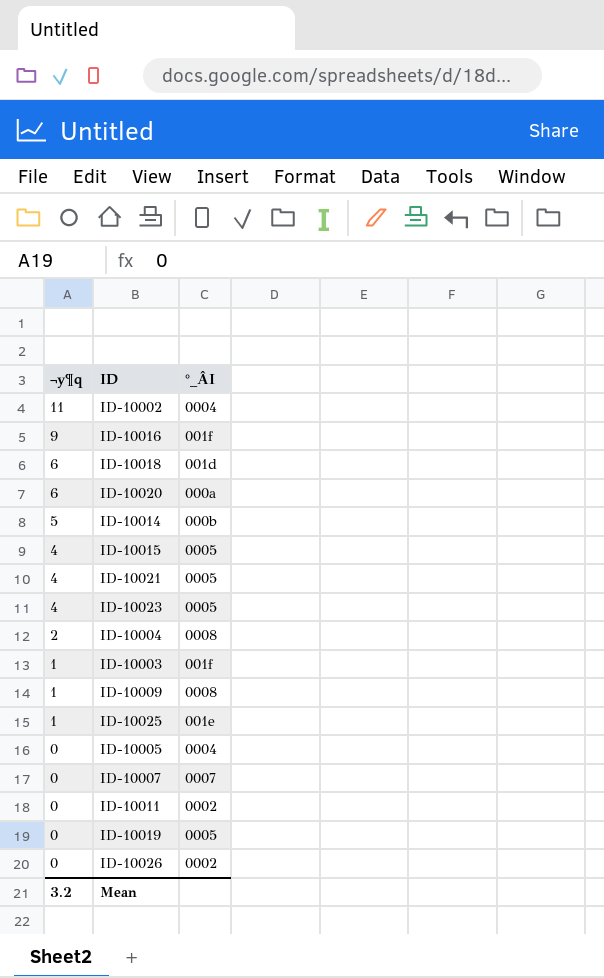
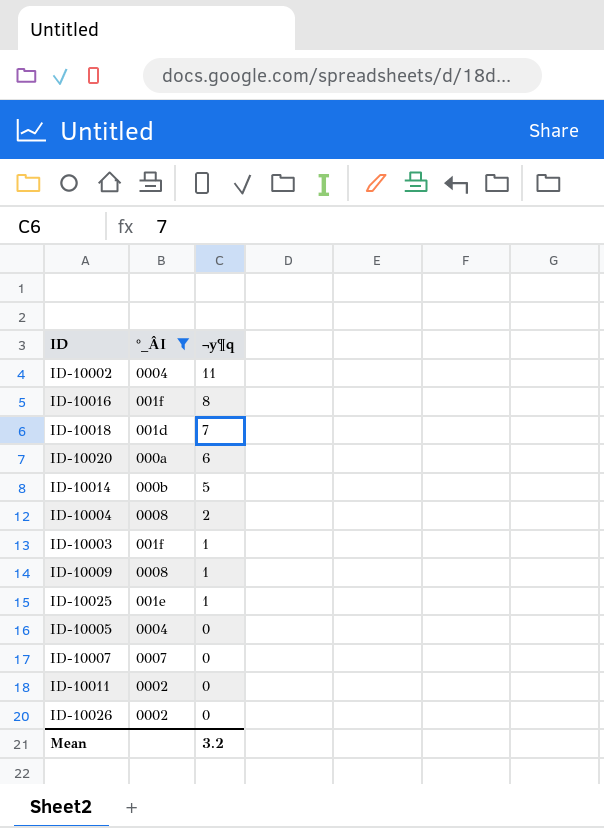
filter: none -> °_ÂI != 0005
column ¬y¶q | position: 1 -> 3
ID-10016 | ¬y¶q: 9 -> 8
ID-10018 | ¬y¶q: 6 -> 7

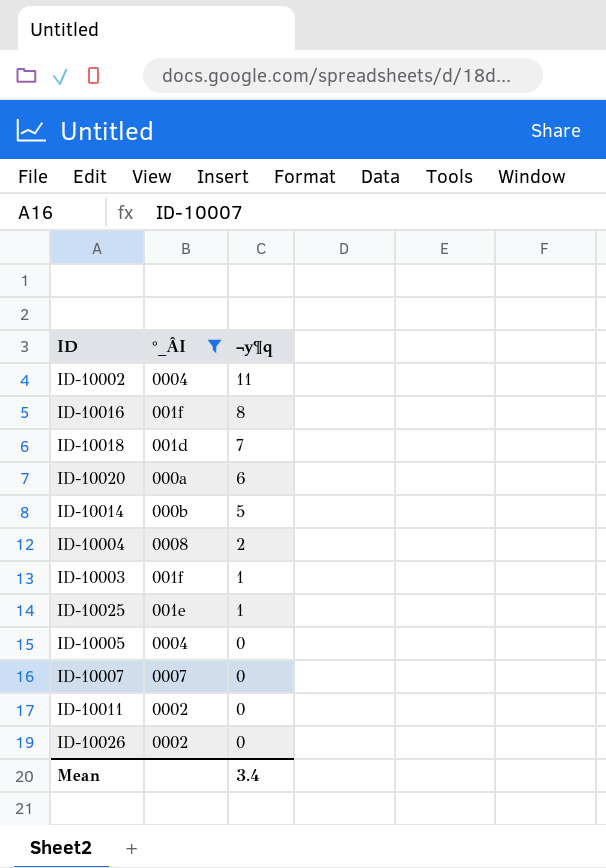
row ID-10009: 0008 | 1 -> none
Mean | ¬y¶q: 3.2 -> 3.4

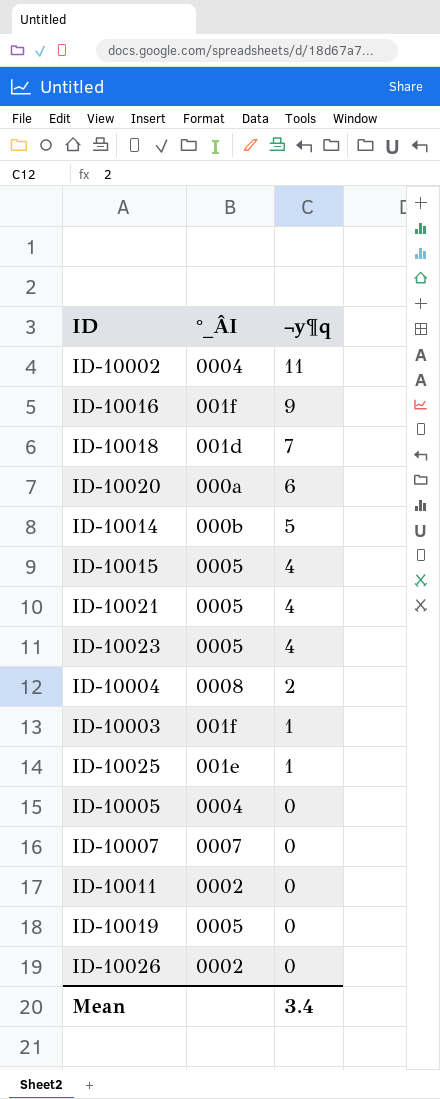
filter: °_ÂI != 0005 -> none
ID-10016 | ¬y¶q: 8 -> 9

